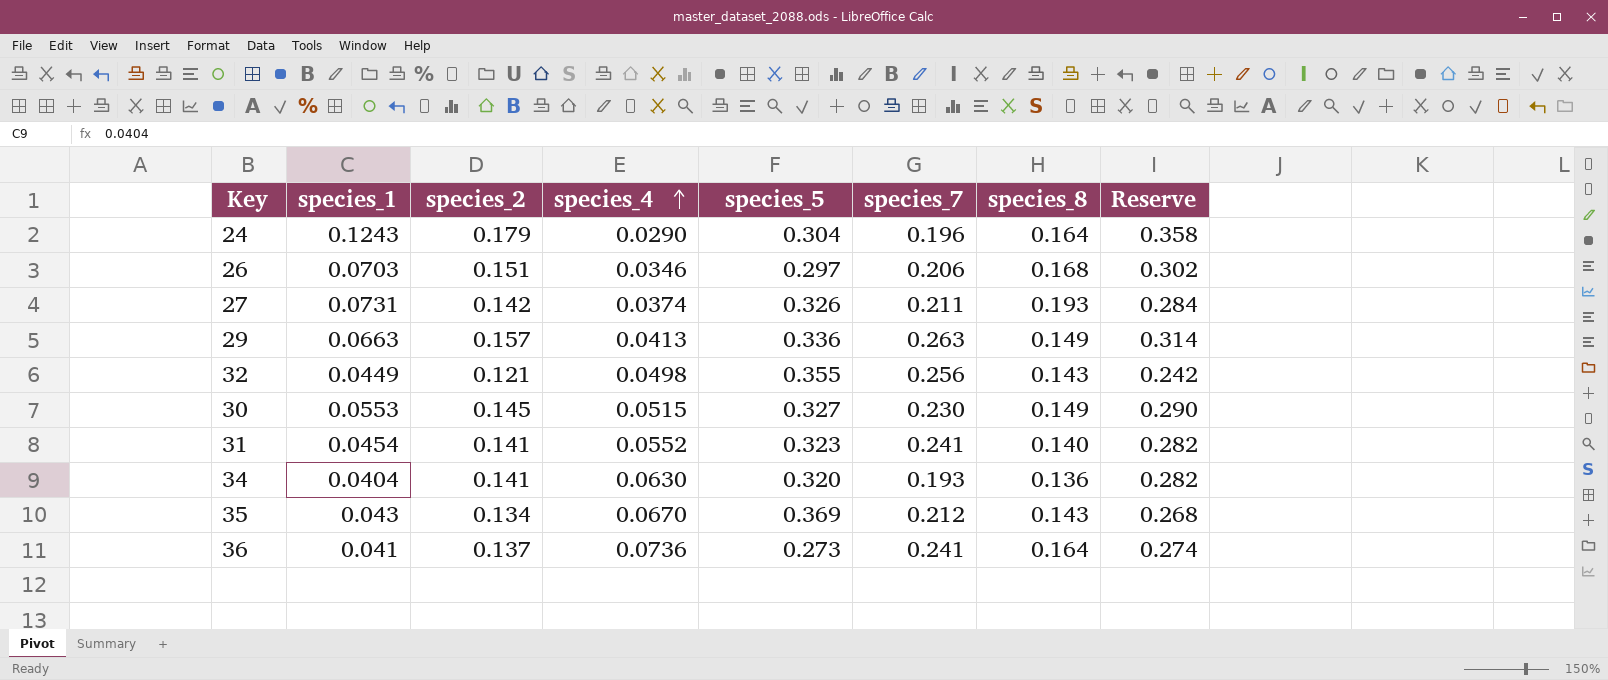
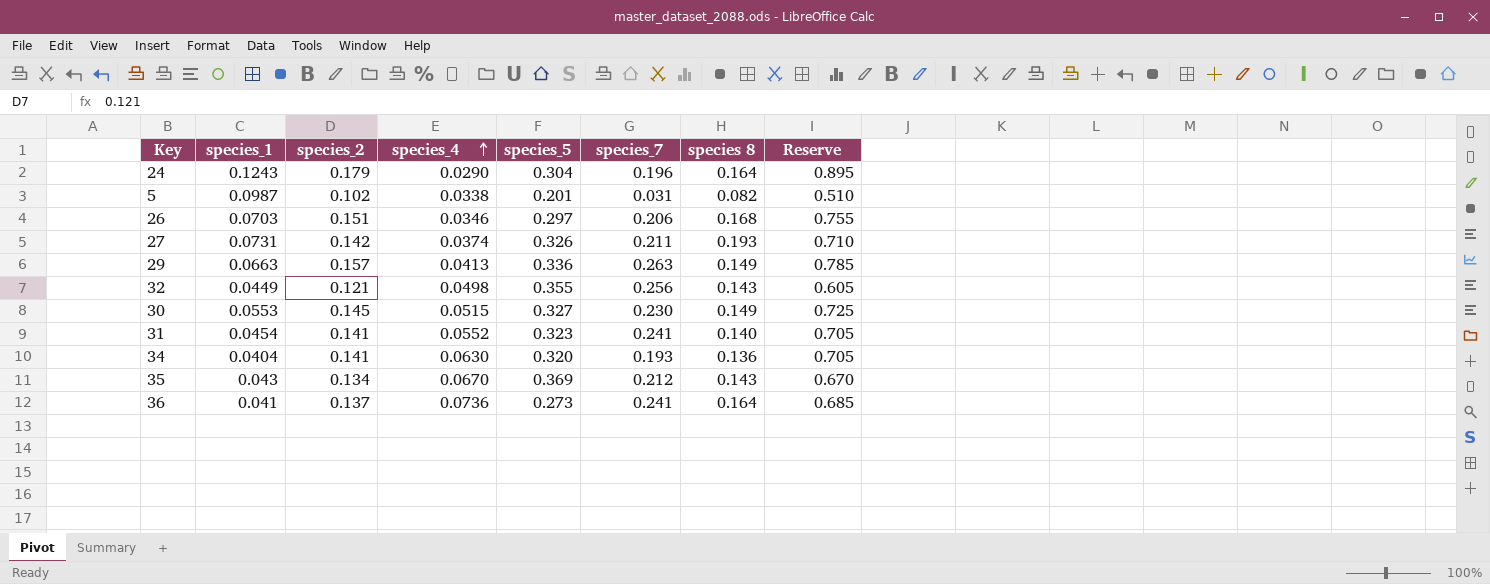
column name: species_8 -> species 8
column Reserve | formula: [species_2] * 2 -> [species_2] * 5
row 5: none -> 0.0987 | 0.102 | 0.0338 | 0.201 | 0.031 | 0.082 | 0.510

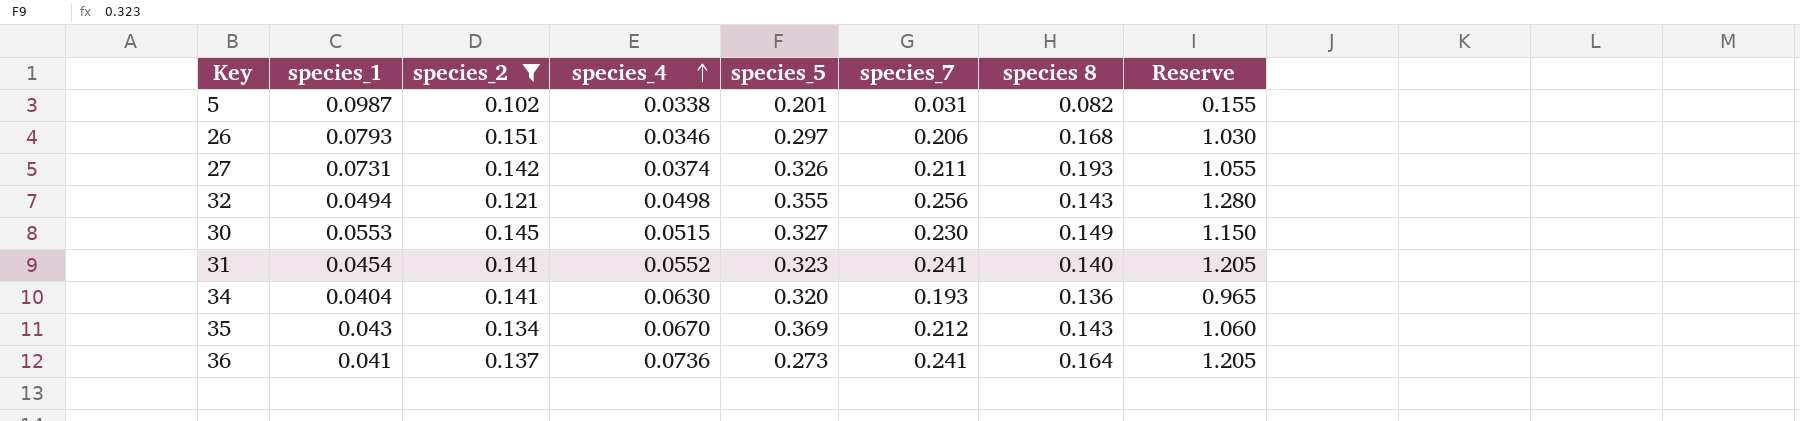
filter: none -> species_2 <= 0.151
column Reserve | formula: [species_2] * 5 -> [species_7] * 5
26 | species_1: 0.0703 -> 0.0793
32 | species_1: 0.0449 -> 0.0494

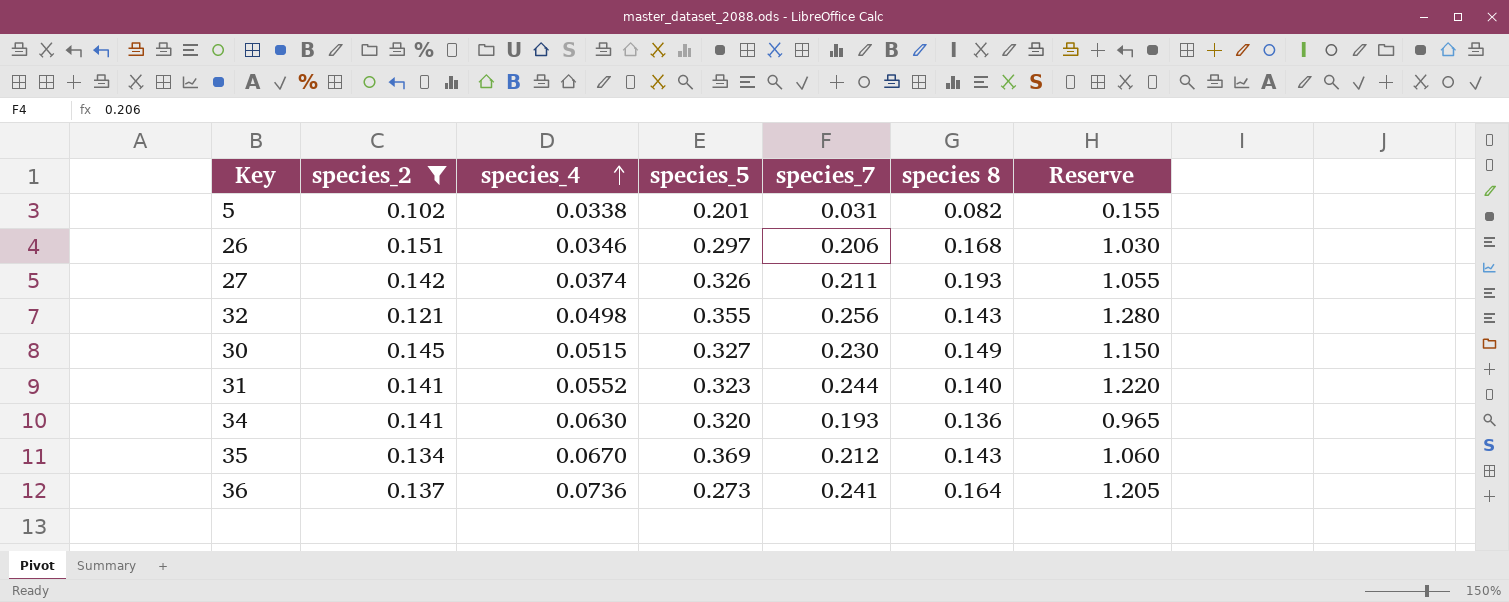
column species_1 | position: 2 -> none
31 | species_7: 0.241 -> 0.244
31 | Reserve: 1.205 -> 1.220

